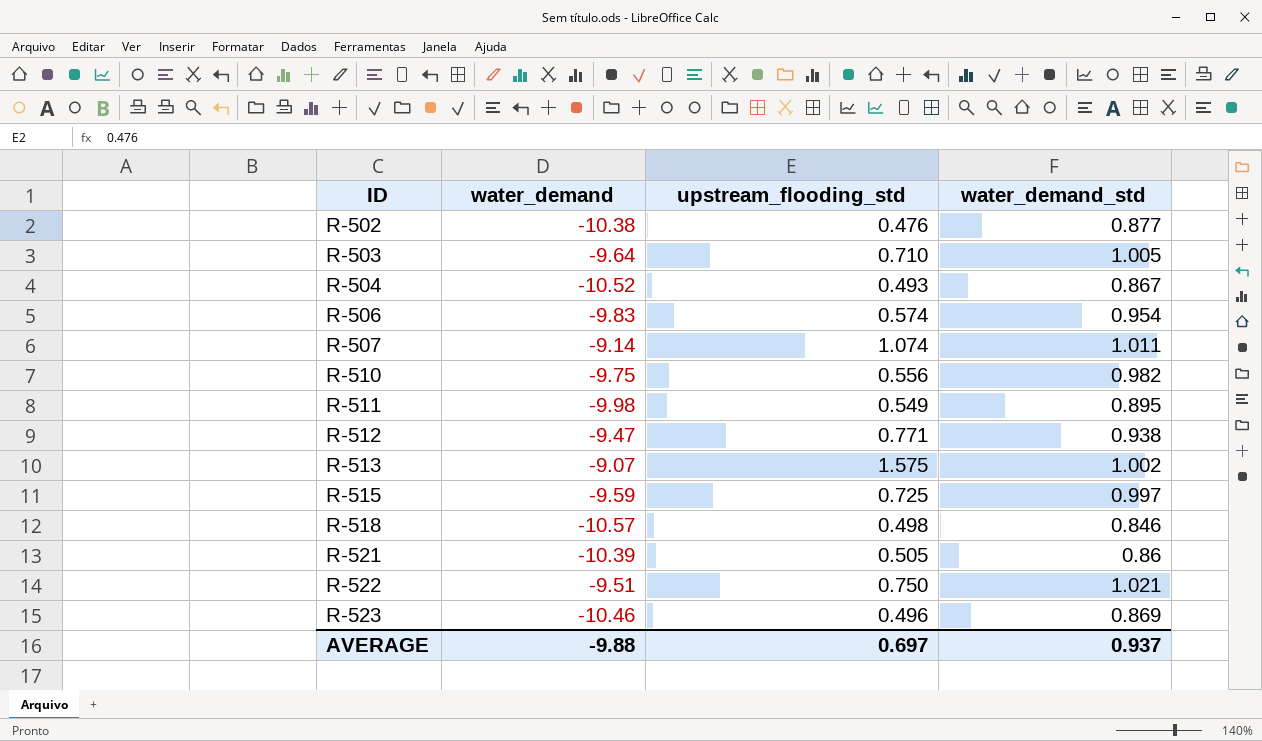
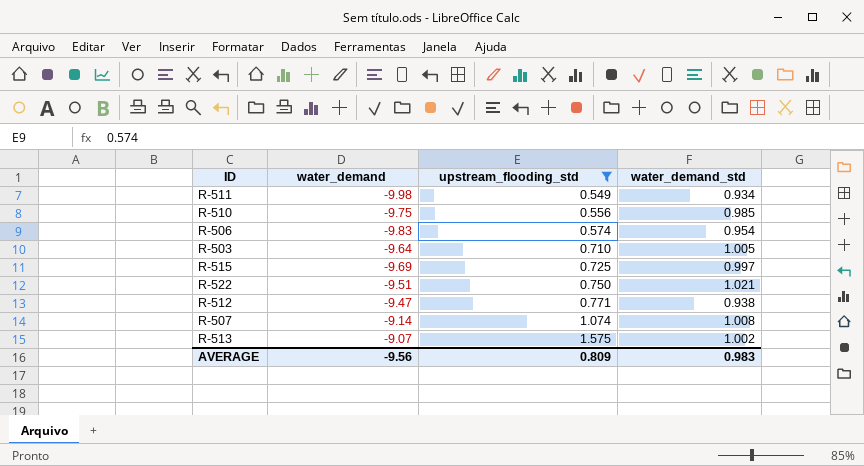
filter: none -> upstream_flooding_std >= 0.549
row order: ID ascending -> upstream_flooding_std ascending
R-511 | water_demand_std: 0.895 -> 0.934
R-510 | water_demand_std: 0.982 -> 0.985
R-515 | water_demand: -9.59 -> -9.69
R-507 | water_demand_std: 1.011 -> 1.008
AVERAGE | water_demand: -9.88 -> -9.56
AVERAGE | upstream_flooding_std: 0.697 -> 0.809
AVERAGE | water_demand_std: 0.937 -> 0.983

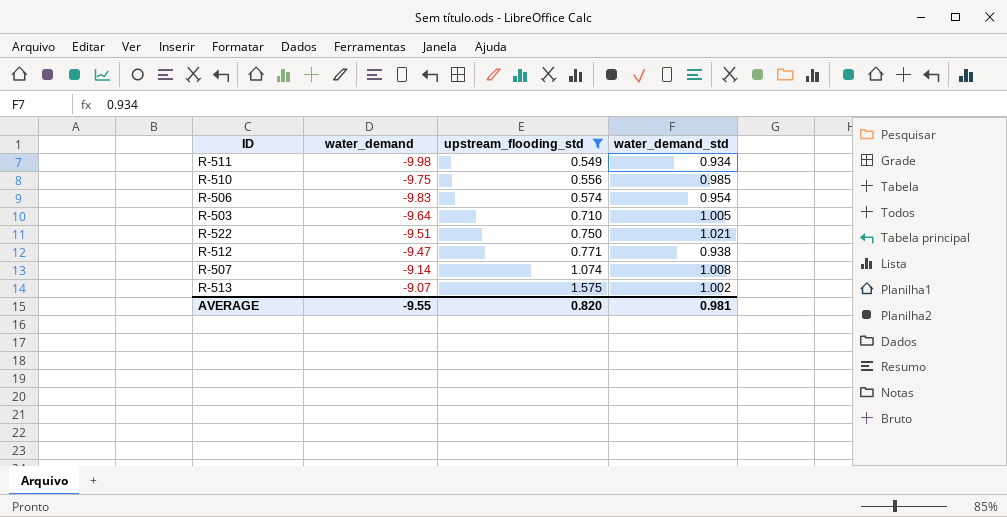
row R-515: -9.69 | 0.725 | 0.997 -> none
AVERAGE | water_demand: -9.56 -> -9.55
AVERAGE | upstream_flooding_std: 0.809 -> 0.820
AVERAGE | water_demand_std: 0.983 -> 0.981

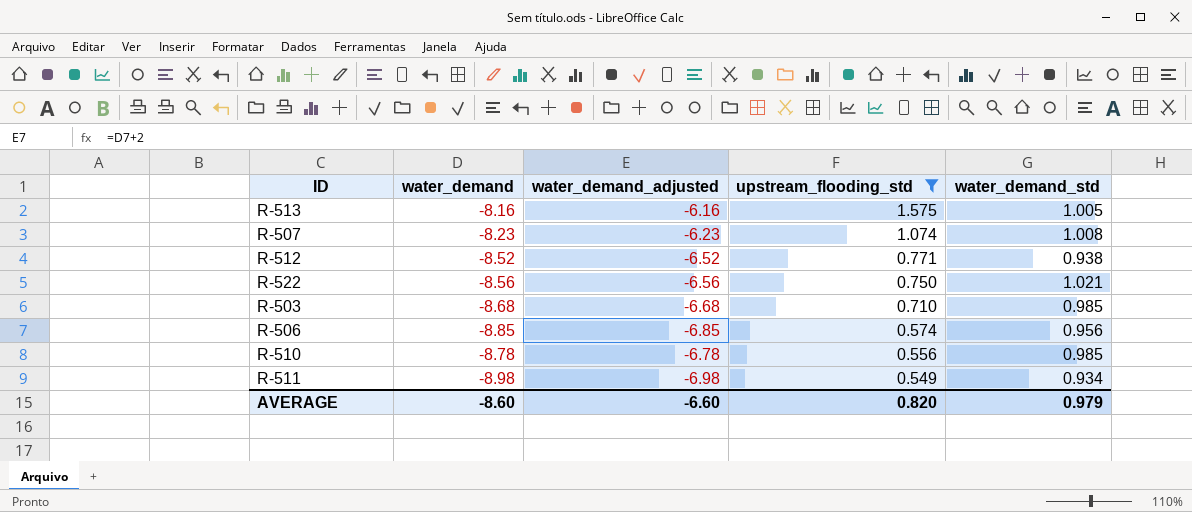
row order: upstream_flooding_std ascending -> upstream_flooding_std descending
column water_demand_adjusted | formula: none -> [water_demand] + 2
R-513 | water_demand: -9.07 -> -8.16
R-513 | water_demand_std: 1.002 -> 1.005
R-507 | water_demand: -9.14 -> -8.23
R-512 | water_demand: -9.47 -> -8.52
R-522 | water_demand: -9.51 -> -8.56
R-503 | water_demand: -9.64 -> -8.68
R-503 | water_demand_std: 1.005 -> 0.985
R-506 | water_demand: -9.83 -> -8.85
R-506 | water_demand_std: 0.954 -> 0.956
R-510 | water_demand: -9.75 -> -8.78
R-511 | water_demand: -9.98 -> -8.98
AVERAGE | water_demand: -9.55 -> -8.60
AVERAGE | water_demand_std: 0.981 -> 0.979

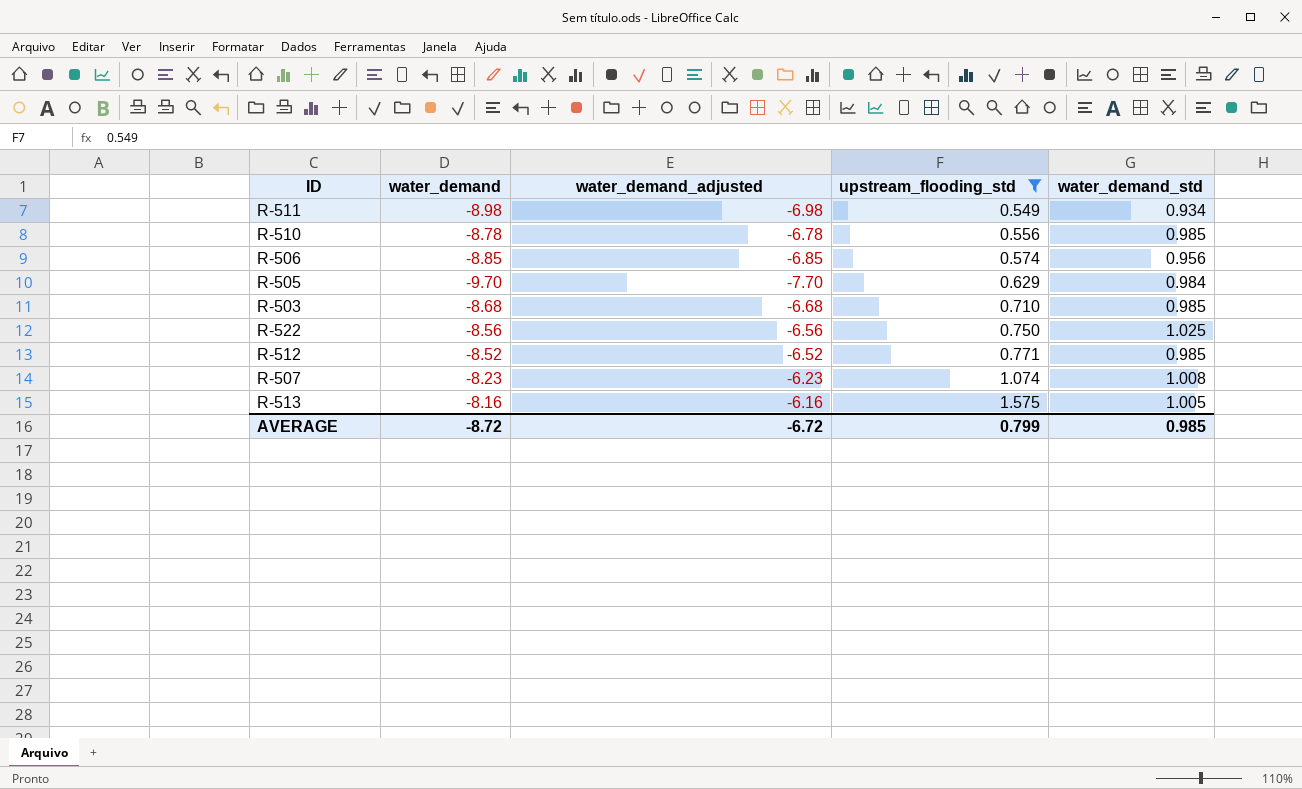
row order: upstream_flooding_std descending -> upstream_flooding_std ascending
row R-505: none -> -9.70 | -7.70 | 0.629 | 0.984
R-522 | water_demand_std: 1.021 -> 1.025
R-512 | water_demand_std: 0.938 -> 0.985
AVERAGE | water_demand: -8.60 -> -8.72
AVERAGE | water_demand_adjusted: -6.60 -> -6.72
AVERAGE | upstream_flooding_std: 0.820 -> 0.799
AVERAGE | water_demand_std: 0.979 -> 0.985

